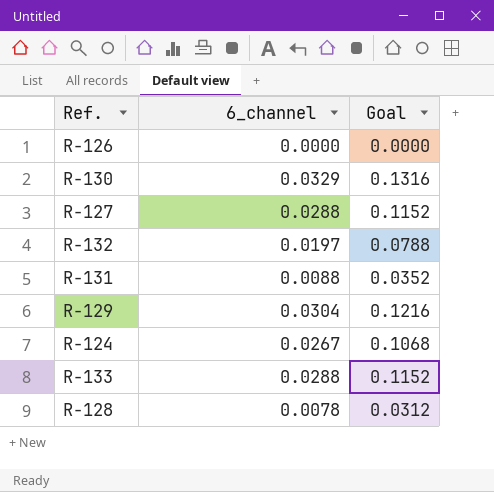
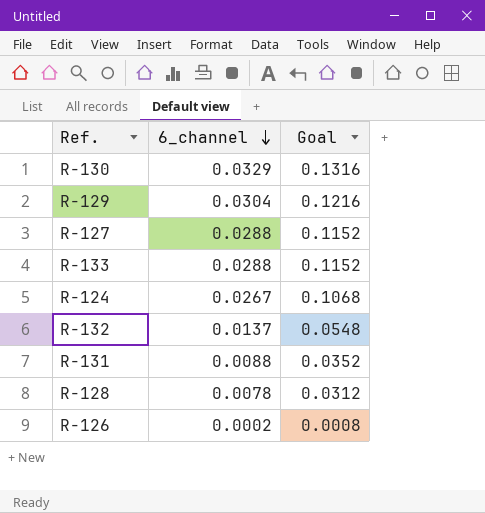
row order: none -> 6_channel descending
R-132 | 6_channel: 0.0197 -> 0.0137
R-132 | Goal: 0.0788 -> 0.0548
R-126 | 6_channel: 0.0000 -> 0.0002
R-126 | Goal: 0.0000 -> 0.0008

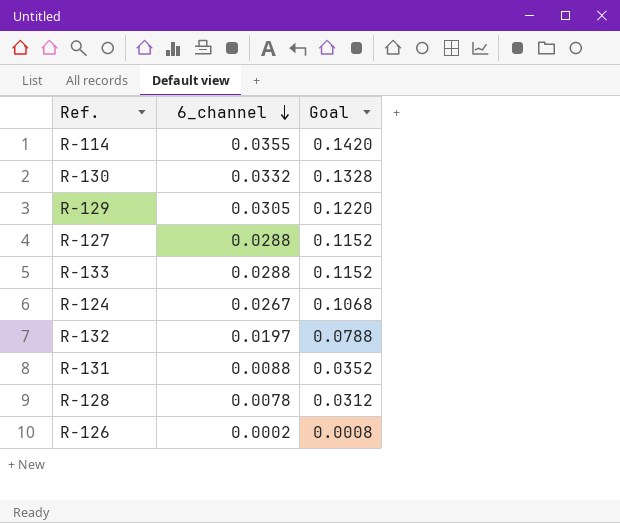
row R-114: none -> 0.0355 | 0.1420
R-130 | 6_channel: 0.0329 -> 0.0332
R-130 | Goal: 0.1316 -> 0.1328
R-129 | 6_channel: 0.0304 -> 0.0305
R-129 | Goal: 0.1216 -> 0.1220
R-132 | 6_channel: 0.0137 -> 0.0197
R-132 | Goal: 0.0548 -> 0.0788

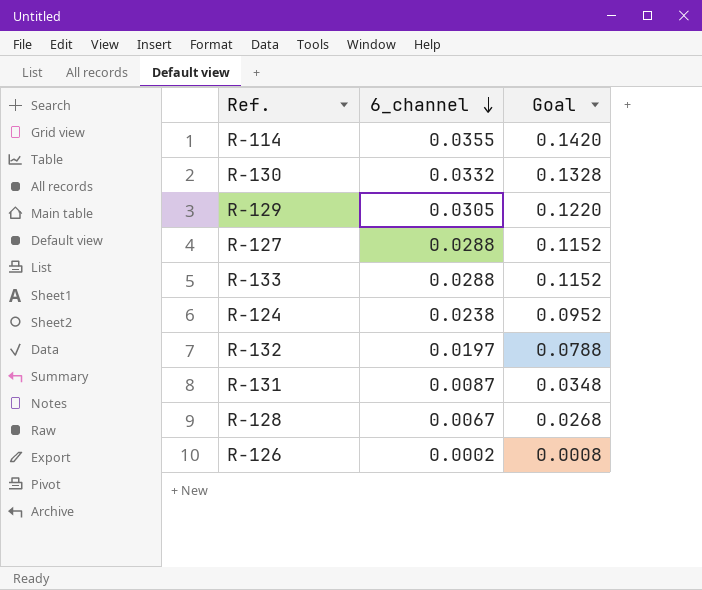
R-124 | 6_channel: 0.0267 -> 0.0238
R-124 | Goal: 0.1068 -> 0.0952
R-131 | 6_channel: 0.0088 -> 0.0087
R-131 | Goal: 0.0352 -> 0.0348
R-128 | 6_channel: 0.0078 -> 0.0067
R-128 | Goal: 0.0312 -> 0.0268

